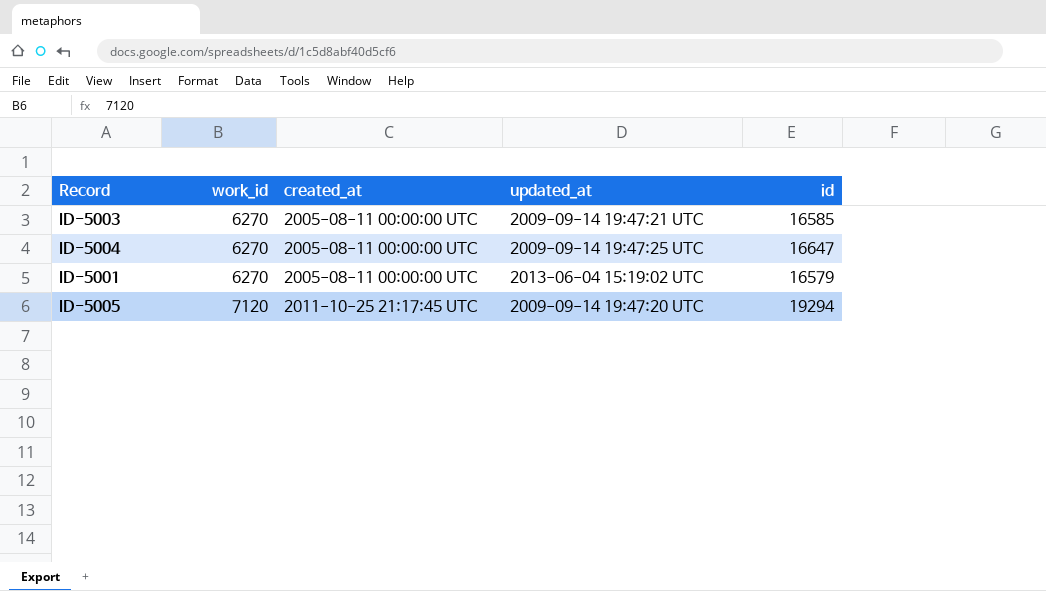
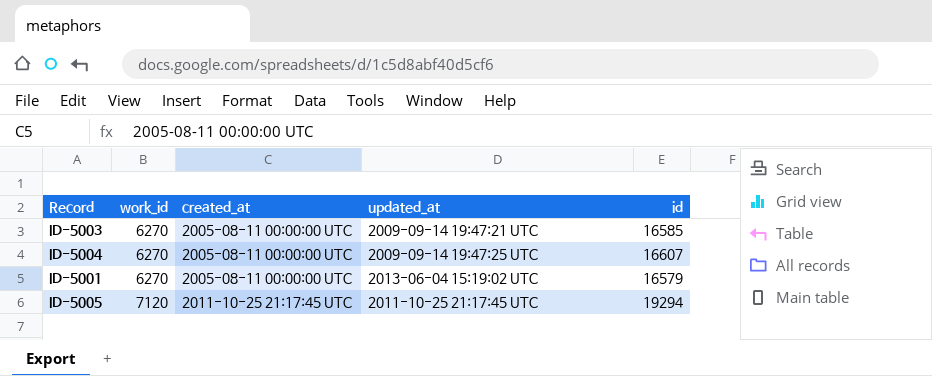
ID-5004 | id: 16647 -> 16607
ID-5005 | updated_at: 2009-09-14 19:47:20 UTC -> 2011-10-25 21:17:45 UTC

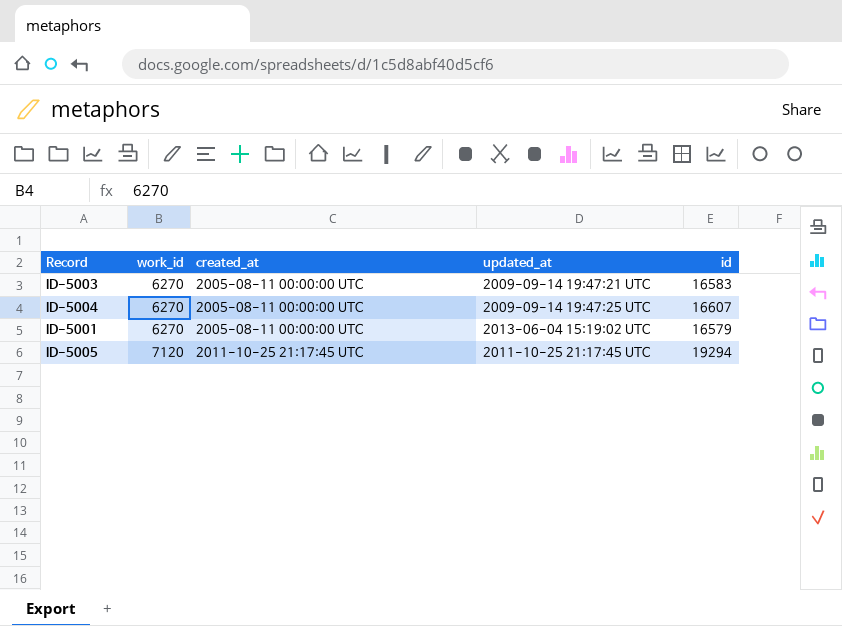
ID-5003 | id: 16585 -> 16583

